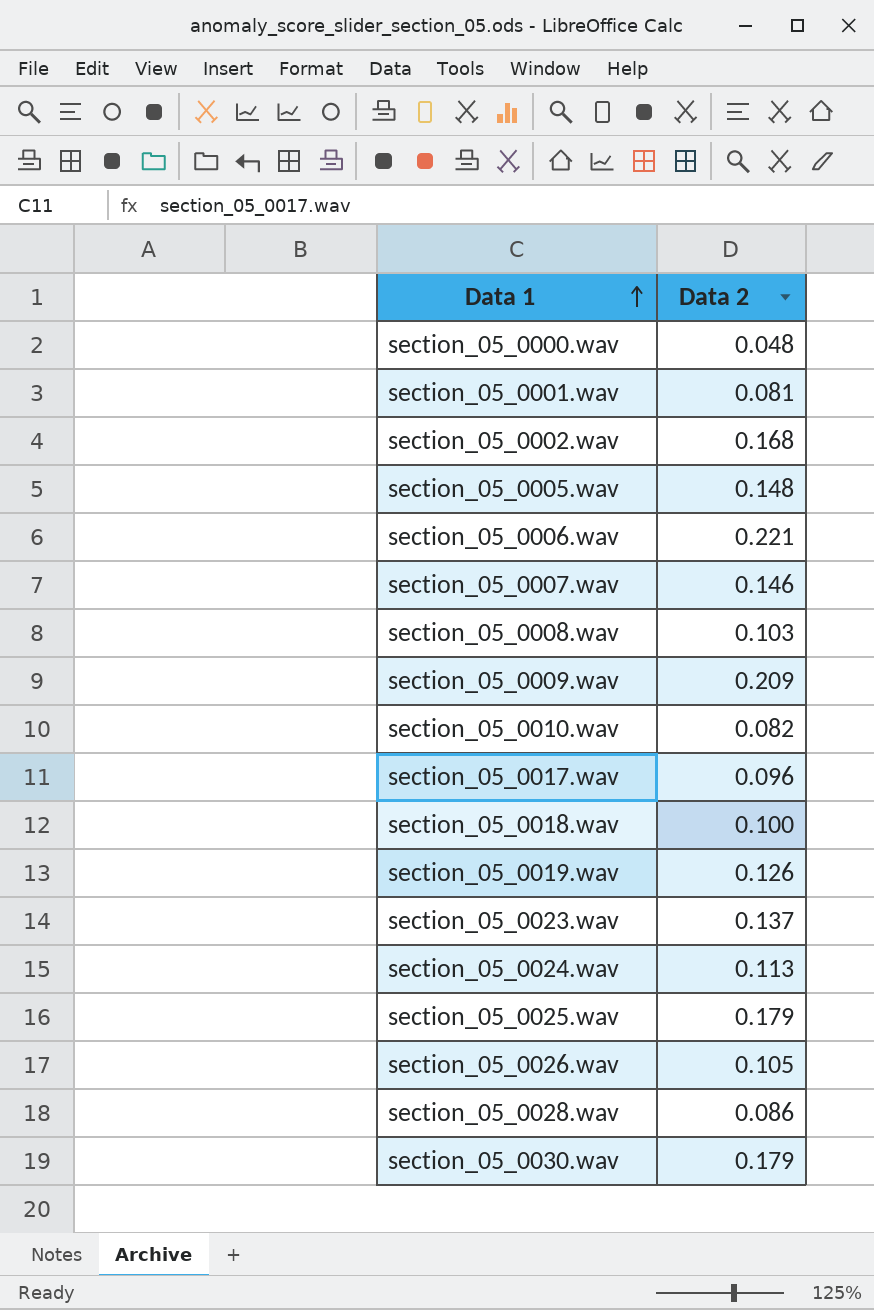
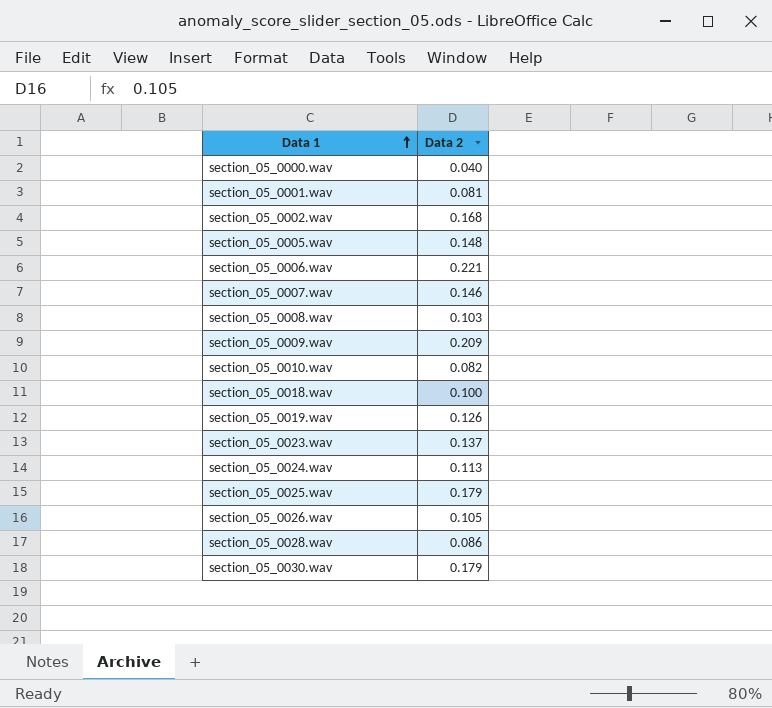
row section_05_0017.wav: 0.096 -> none
section_05_0000.wav | Data 2: 0.048 -> 0.040

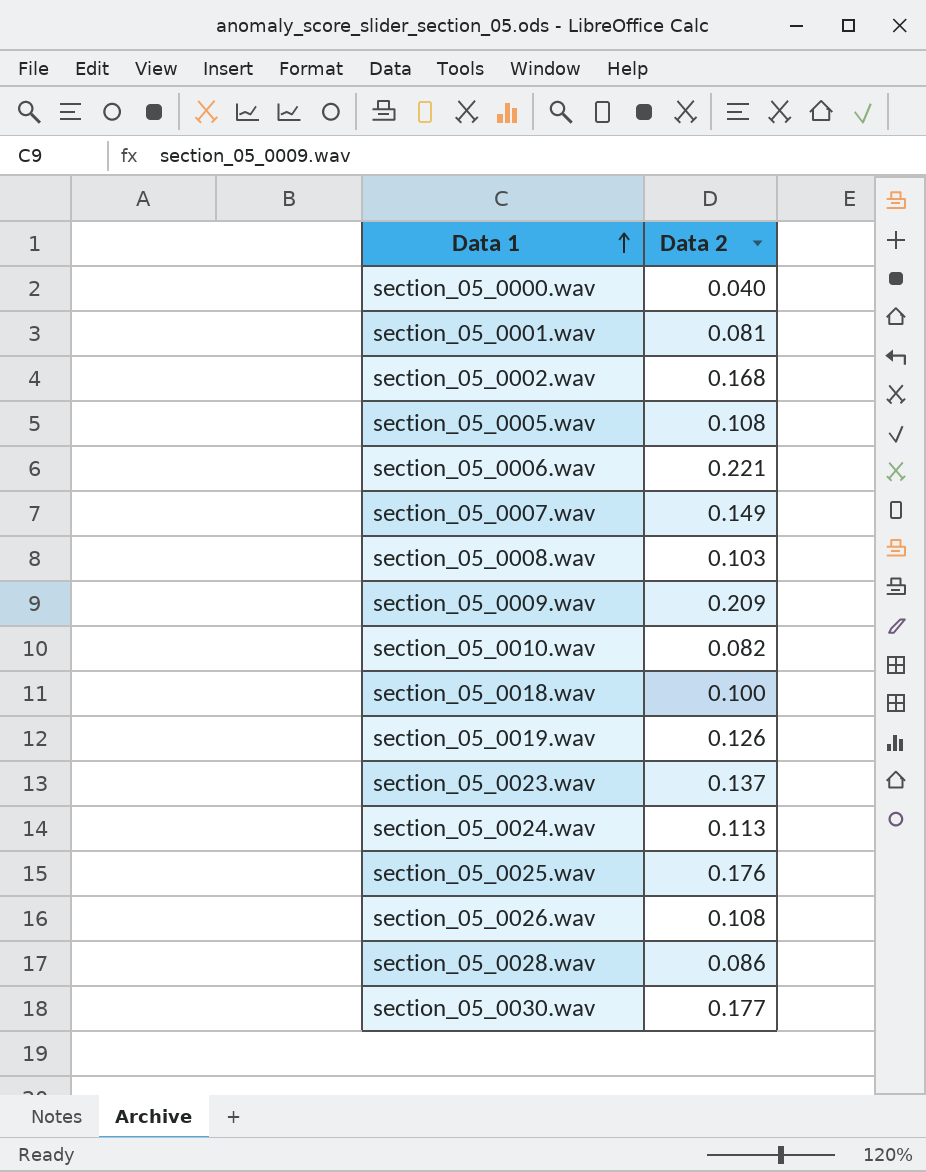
section_05_0005.wav | Data 2: 0.148 -> 0.108
section_05_0007.wav | Data 2: 0.146 -> 0.149
section_05_0025.wav | Data 2: 0.179 -> 0.176
section_05_0026.wav | Data 2: 0.105 -> 0.108
section_05_0030.wav | Data 2: 0.179 -> 0.177

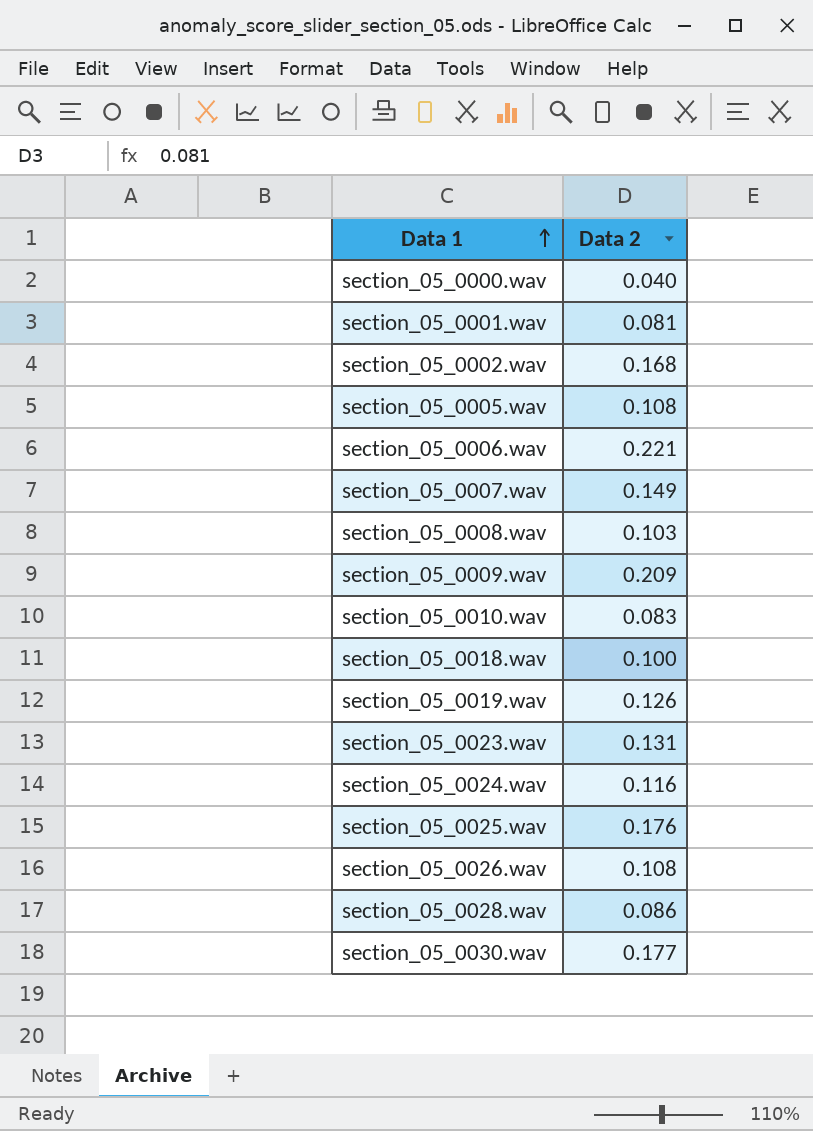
section_05_0010.wav | Data 2: 0.082 -> 0.083
section_05_0023.wav | Data 2: 0.137 -> 0.131
section_05_0024.wav | Data 2: 0.113 -> 0.116

